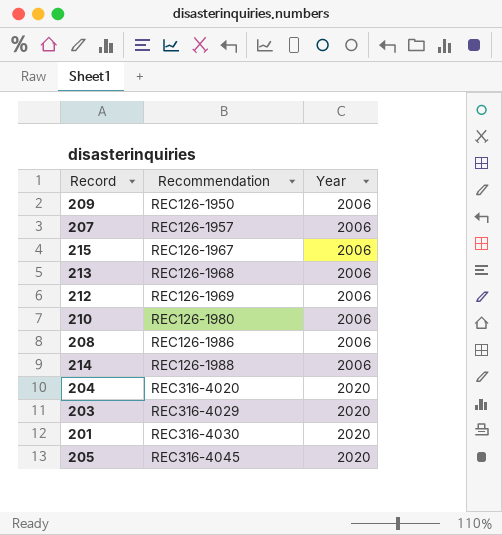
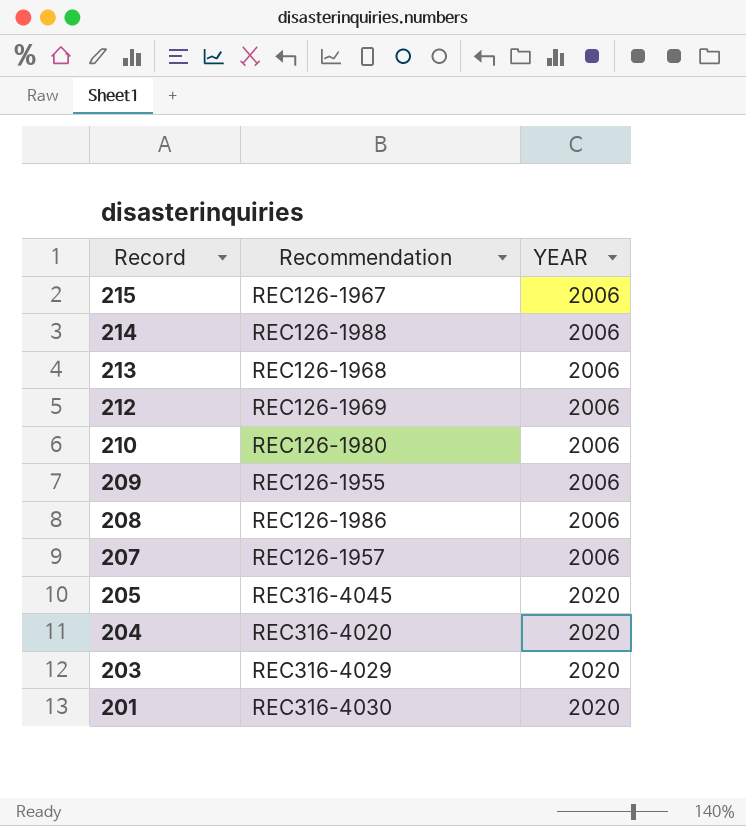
row order: Recommendation ascending -> Record descending
column name: Year -> YEAR
209 | Recommendation: REC126-1950 -> REC126-1955

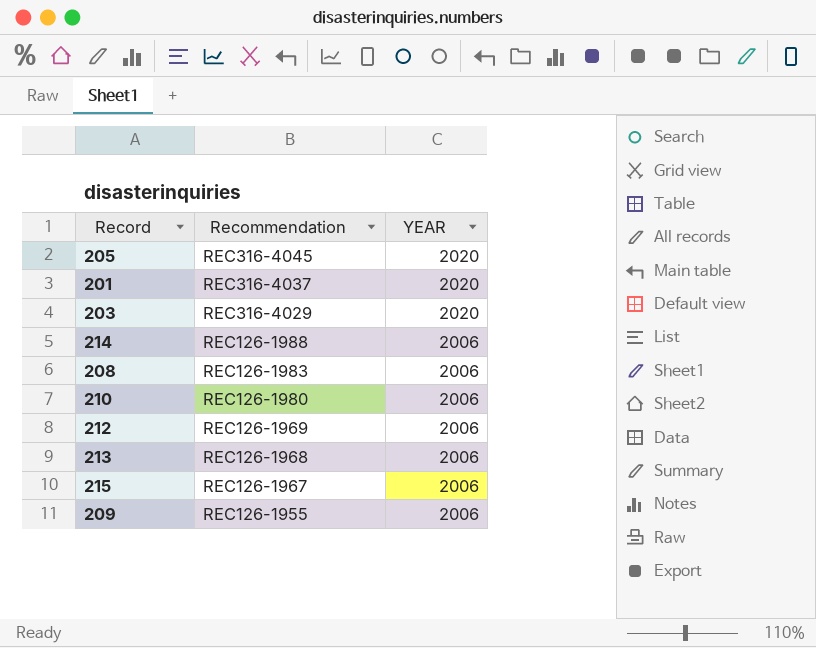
row order: Record descending -> Recommendation descending
row 207: REC126-1957 | 2006 -> none
row 204: REC316-4020 | 2020 -> none
201 | Recommendation: REC316-4030 -> REC316-4037
208 | Recommendation: REC126-1986 -> REC126-1983

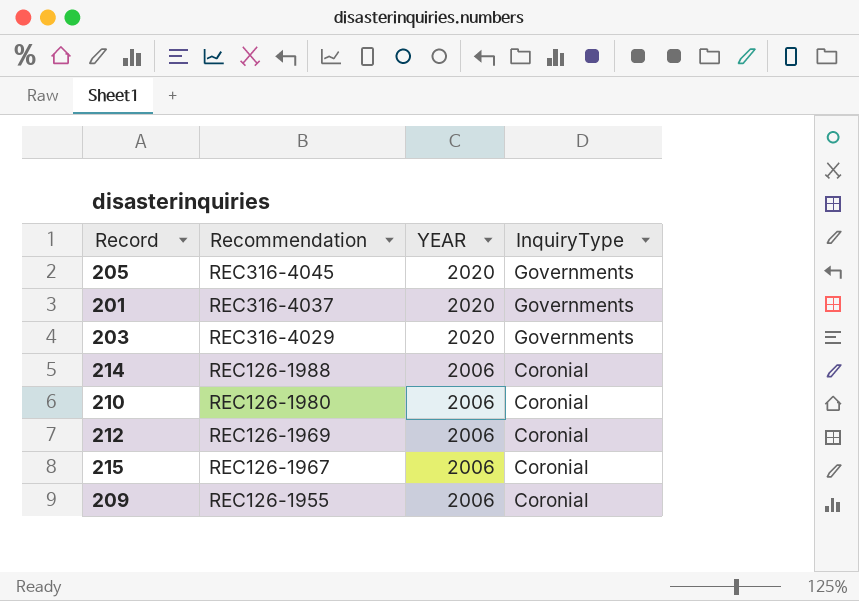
column InquiryType | position: none -> 4
row 208: REC126-1983 | 2006 -> none
row 213: REC126-1968 | 2006 -> none

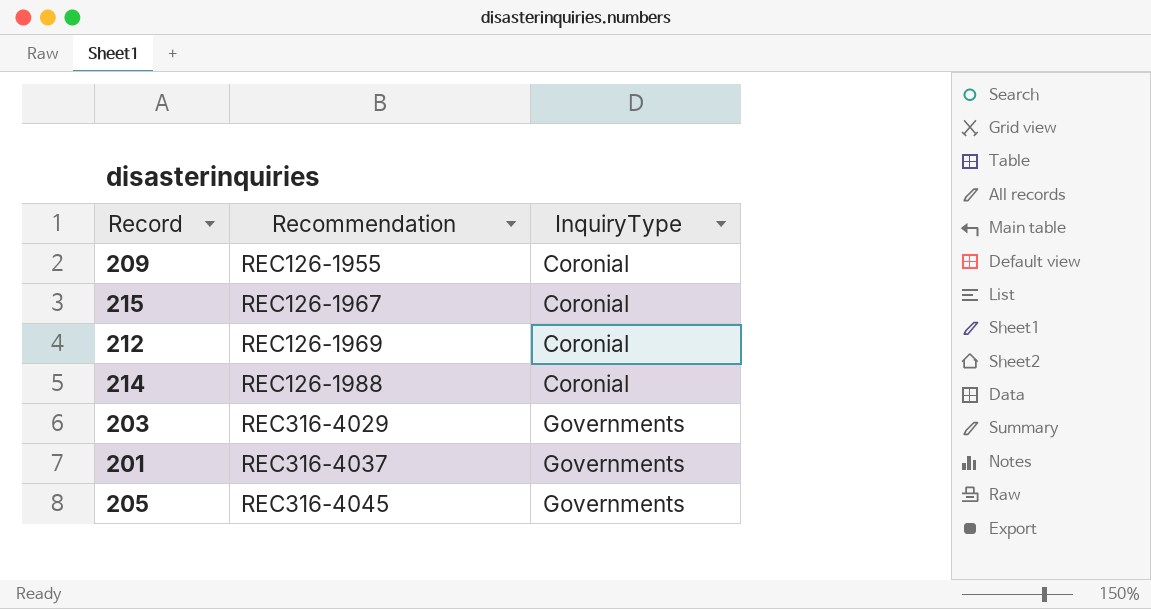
row order: Recommendation descending -> Recommendation ascending
column YEAR | position: 3 -> none
row 210: REC126-1980 | 2006 | Coronial -> none

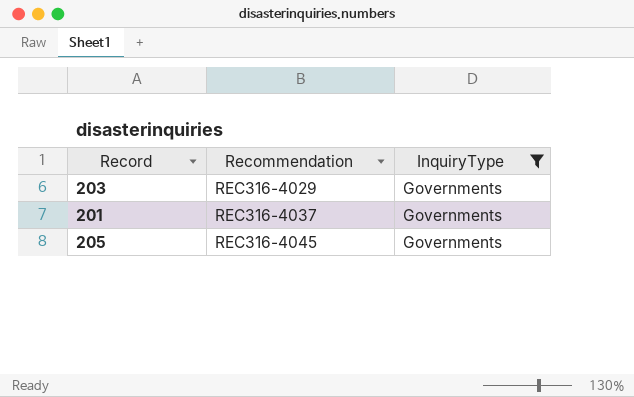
filter: none -> InquiryType = Governments

